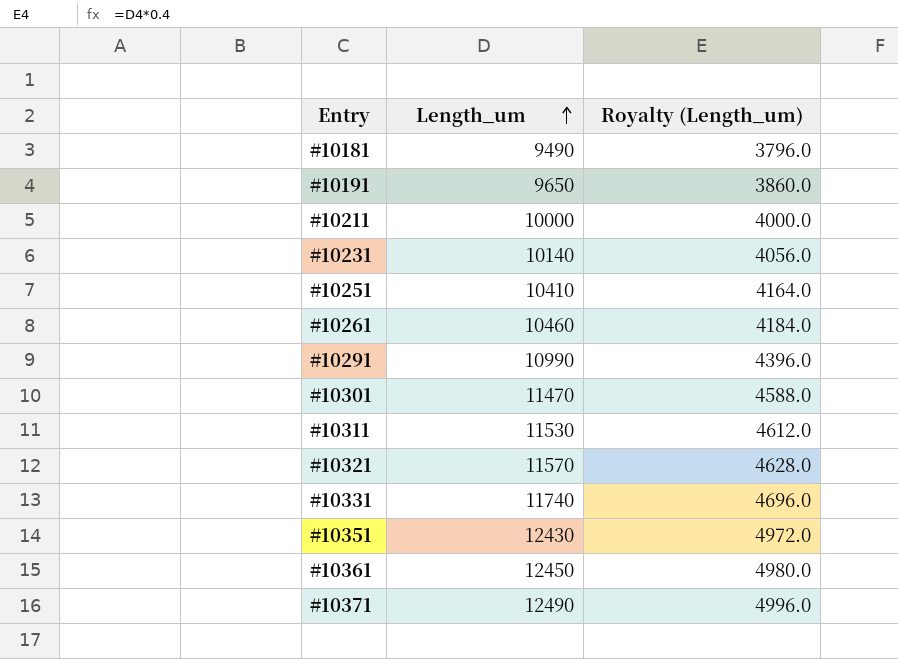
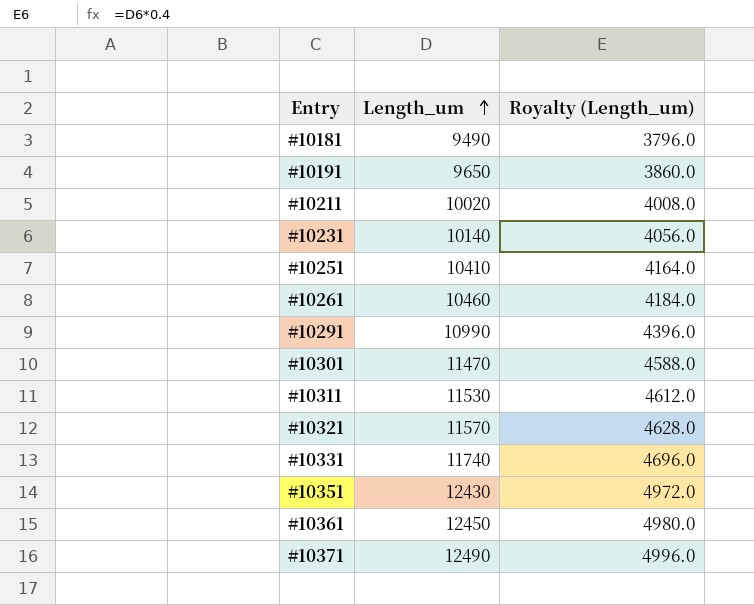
#10211 | Length_um: 10000 -> 10020
#10211 | Royalty (Length_um): 4000.0 -> 4008.0

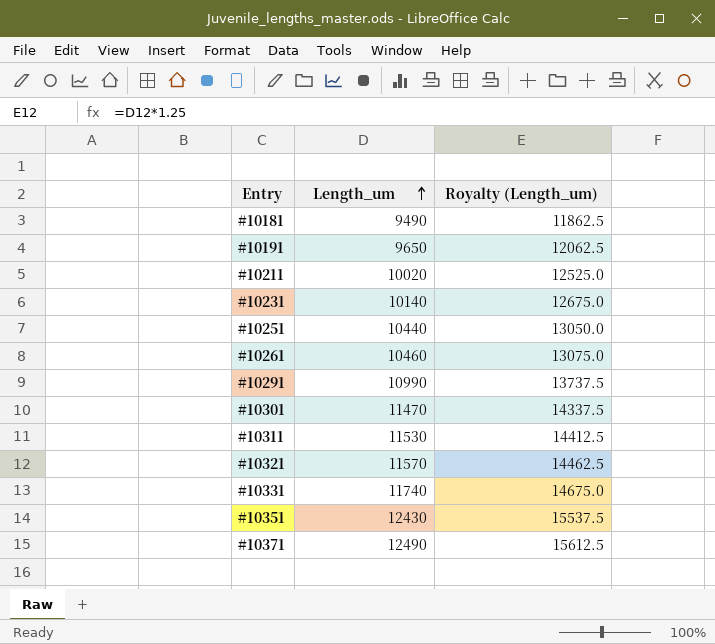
column Royalty (Length_um) | formula: [Length_um] * 0.4 -> [Length_um] * 1.25
row #10361: 12450 | 4980.0 -> none
#10251 | Length_um: 10410 -> 10440

